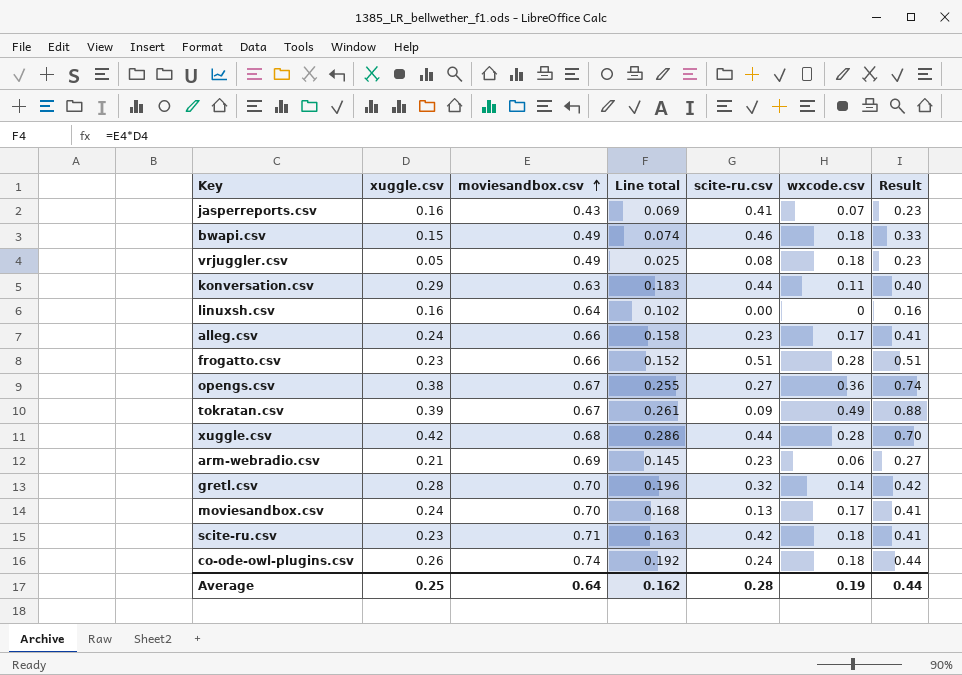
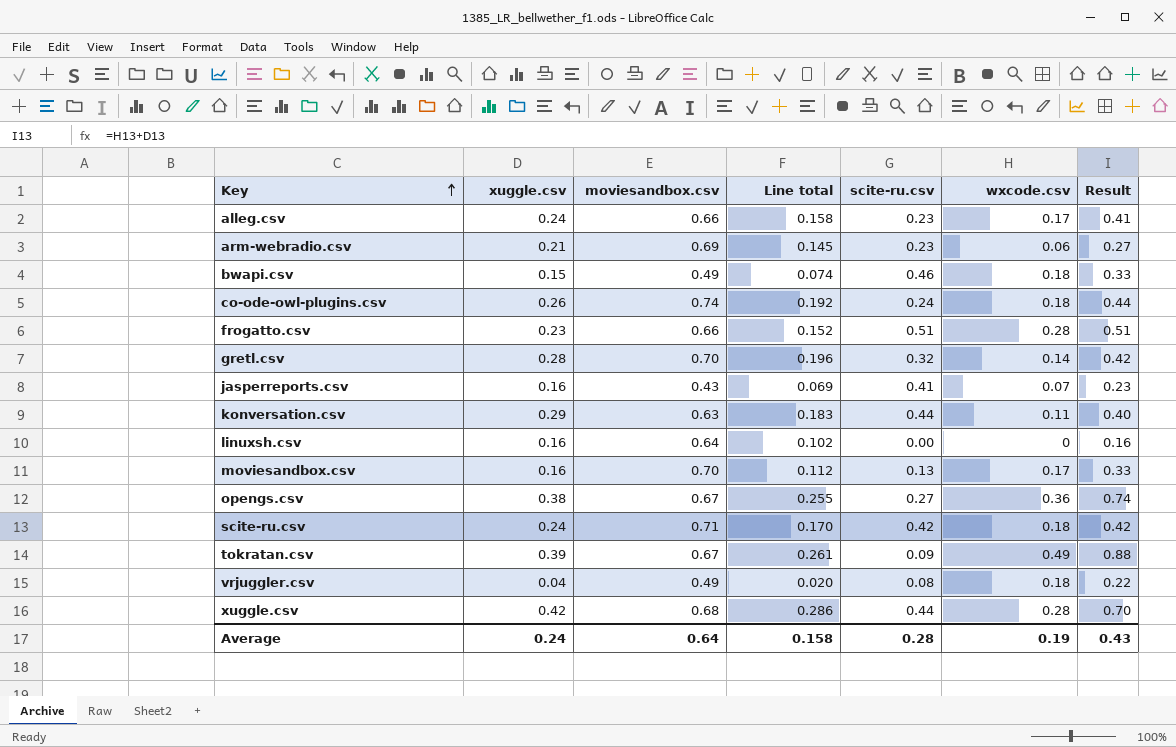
row order: moviesandbox.csv ascending -> Key ascending
moviesandbox.csv | xuggle.csv: 0.24 -> 0.16
moviesandbox.csv | Line total: 0.168 -> 0.112
moviesandbox.csv | Result: 0.41 -> 0.33
scite-ru.csv | xuggle.csv: 0.23 -> 0.24
scite-ru.csv | Line total: 0.163 -> 0.170
scite-ru.csv | Result: 0.41 -> 0.42
vrjuggler.csv | xuggle.csv: 0.05 -> 0.04
vrjuggler.csv | Line total: 0.025 -> 0.020
vrjuggler.csv | Result: 0.23 -> 0.22
Average | xuggle.csv: 0.25 -> 0.24
Average | Line total: 0.162 -> 0.158
Average | Result: 0.44 -> 0.43

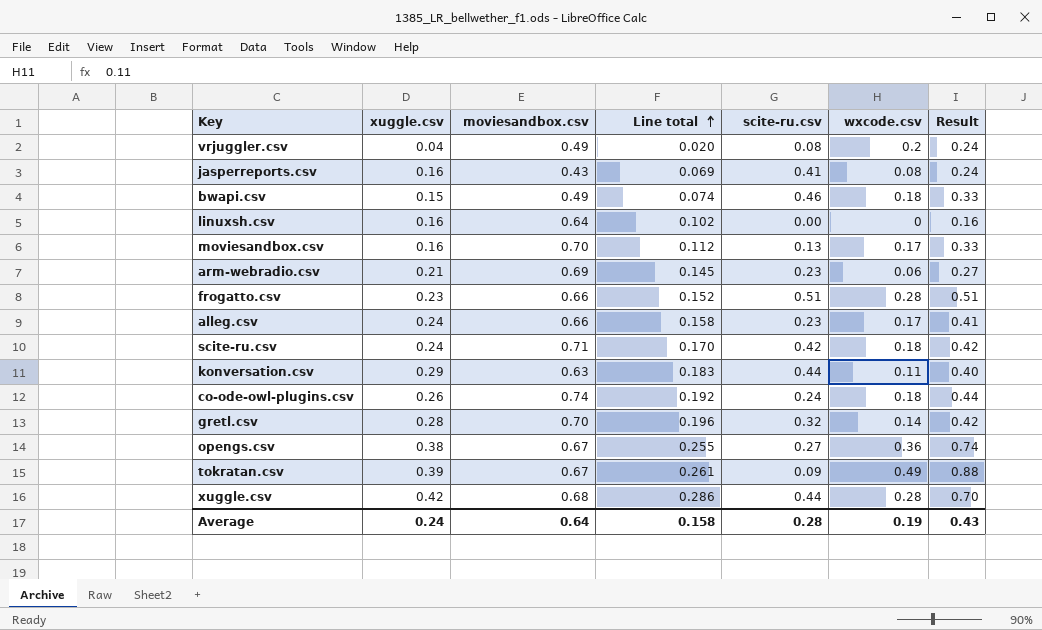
row order: Key ascending -> Line total ascending
vrjuggler.csv | wxcode.csv: 0.18 -> 0.2
vrjuggler.csv | Result: 0.22 -> 0.24
jasperreports.csv | wxcode.csv: 0.07 -> 0.08
jasperreports.csv | Result: 0.23 -> 0.24

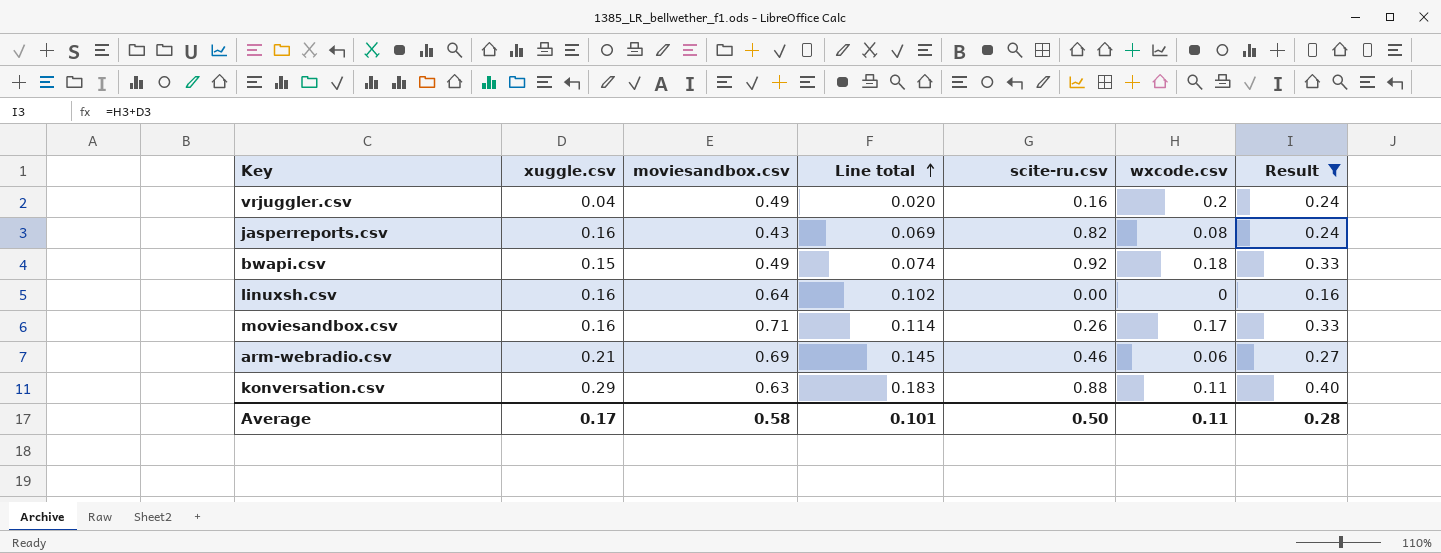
filter: none -> Result <= 0.40
vrjuggler.csv | scite-ru.csv: 0.08 -> 0.16
jasperreports.csv | scite-ru.csv: 0.41 -> 0.82
bwapi.csv | scite-ru.csv: 0.46 -> 0.92
moviesandbox.csv | moviesandbox.csv: 0.70 -> 0.71
moviesandbox.csv | Line total: 0.112 -> 0.114
moviesandbox.csv | scite-ru.csv: 0.13 -> 0.26
arm-webradio.csv | scite-ru.csv: 0.23 -> 0.46
konversation.csv | scite-ru.csv: 0.44 -> 0.88
Average | xuggle.csv: 0.24 -> 0.17
Average | moviesandbox.csv: 0.64 -> 0.58
Average | Line total: 0.158 -> 0.101
Average | scite-ru.csv: 0.28 -> 0.50
Average | wxcode.csv: 0.19 -> 0.11
Average | Result: 0.43 -> 0.28

